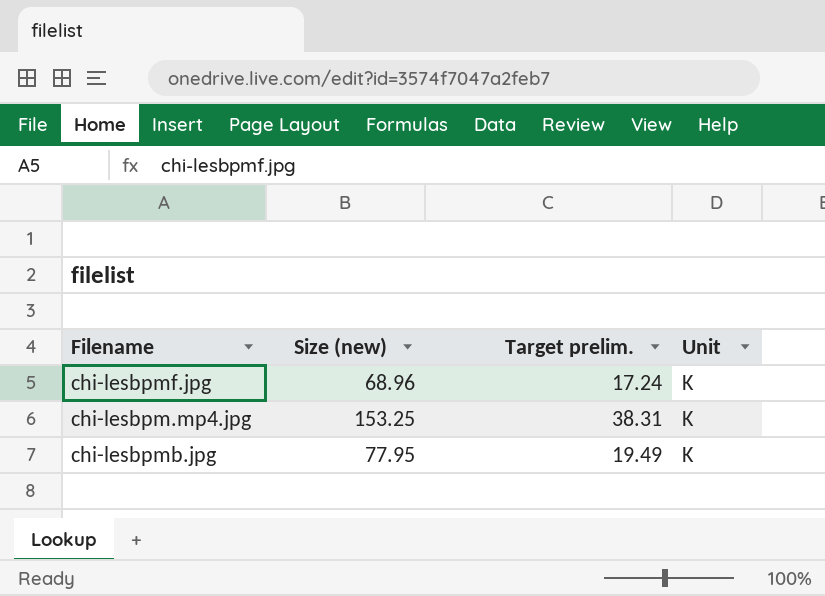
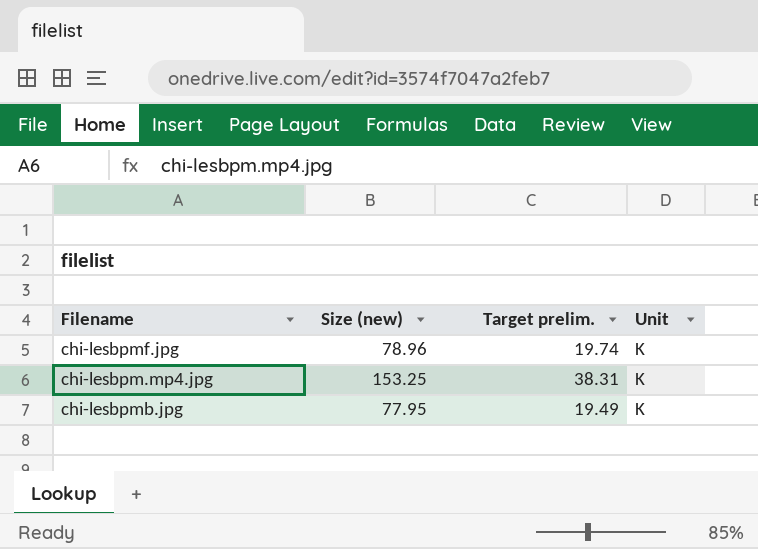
chi-lesbpmf.jpg | Size (new): 68.96 -> 78.96
chi-lesbpmf.jpg | Target prelim.: 17.24 -> 19.74

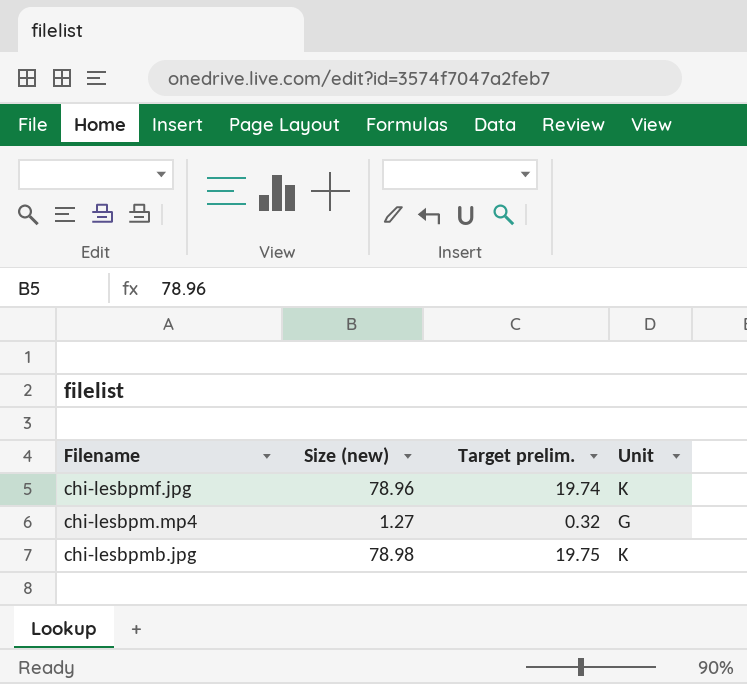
row chi-lesbpm.mp4.jpg: 153.25 | 38.31 | K -> none
row chi-lesbpm.mp4: none -> 1.27 | 0.32 | G
chi-lesbpmb.jpg | Size (new): 77.95 -> 78.98
chi-lesbpmb.jpg | Target prelim.: 19.49 -> 19.75

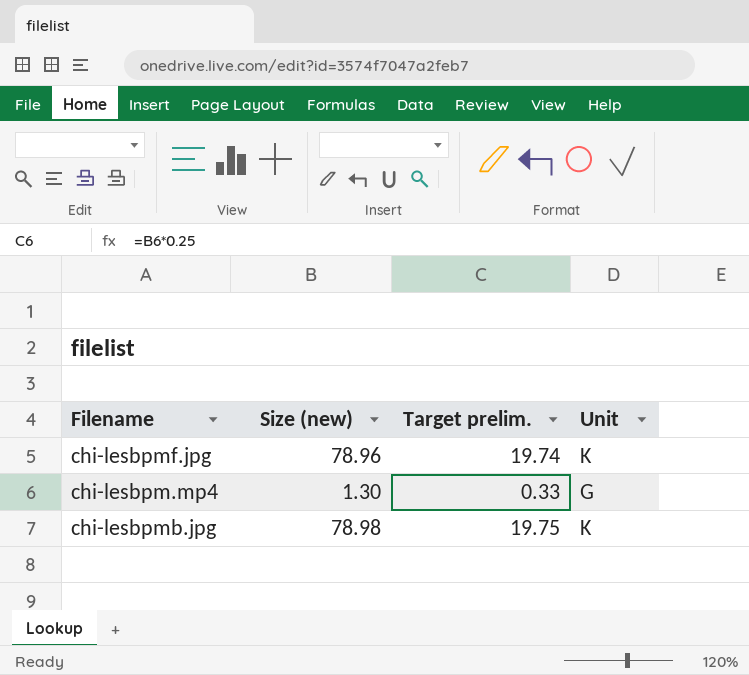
chi-lesbpm.mp4 | Size (new): 1.27 -> 1.30
chi-lesbpm.mp4 | Target prelim.: 0.32 -> 0.33

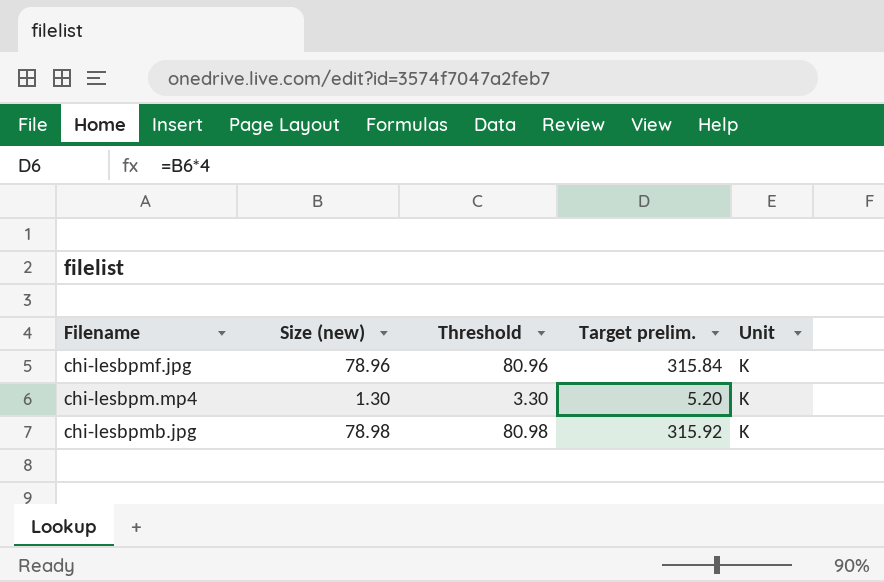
column Threshold | formula: none -> [Size (new)] + 2
column Target prelim. | formula: [Size (new)] * 0.25 -> [Size (new)] * 4
chi-lesbpm.mp4 | Unit: G -> K

